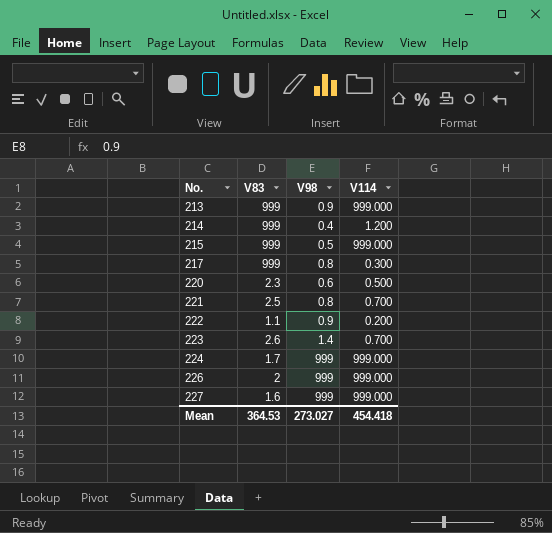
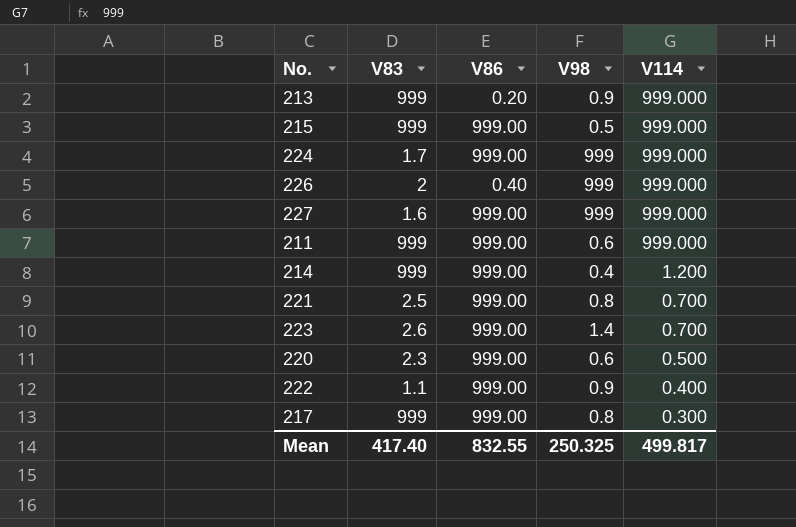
row order: No. ascending -> V114 descending
column V86 | position: none -> 3
row 211: none -> 999 | 999.00 | 0.6 | 999.000
222 | V114: 0.200 -> 0.400
Mean | V83: 364.53 -> 417.40
Mean | V98: 273.027 -> 250.325
Mean | V114: 454.418 -> 499.817

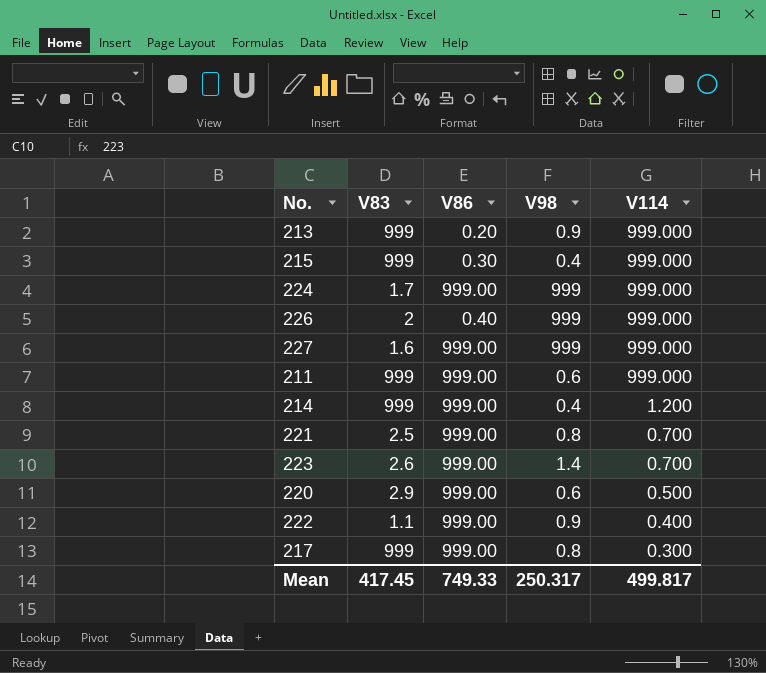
215 | V86: 999.00 -> 0.30
215 | V98: 0.5 -> 0.4
220 | V83: 2.3 -> 2.9
Mean | V83: 417.40 -> 417.45
Mean | V86: 832.55 -> 749.33
Mean | V98: 250.325 -> 250.317

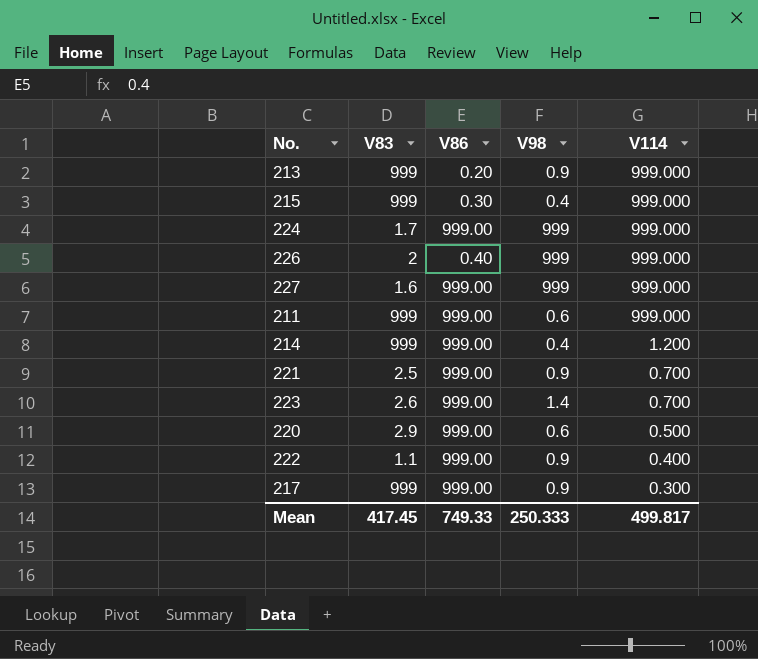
221 | V98: 0.8 -> 0.9
217 | V98: 0.8 -> 0.9
Mean | V98: 250.317 -> 250.333

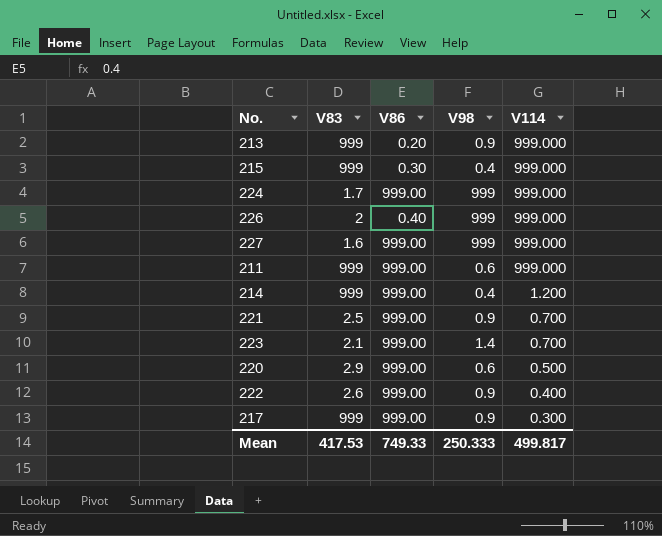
223 | V83: 2.6 -> 2.1
222 | V83: 1.1 -> 2.6
Mean | V83: 417.45 -> 417.53

